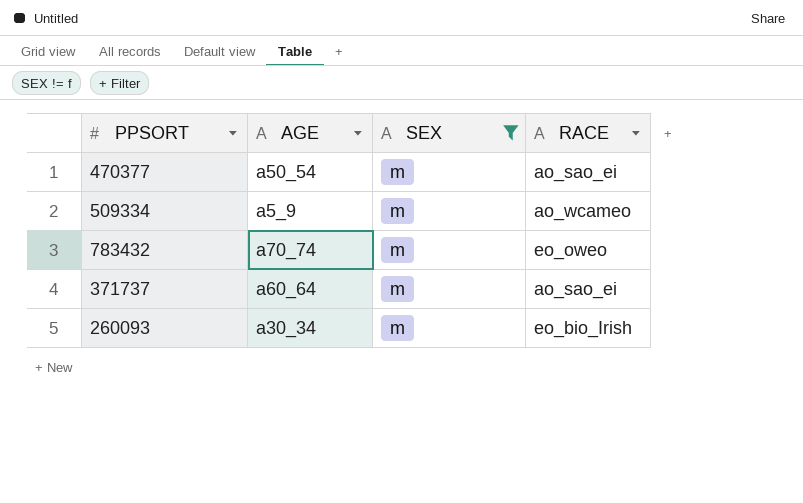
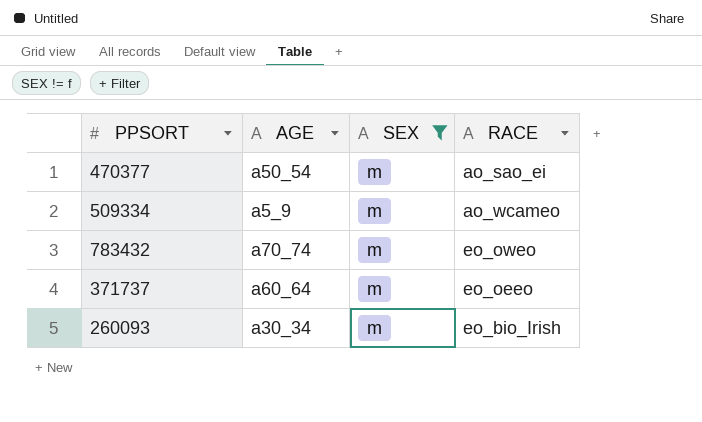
371737 | RACE: ao_sao_ei -> eo_oeeo

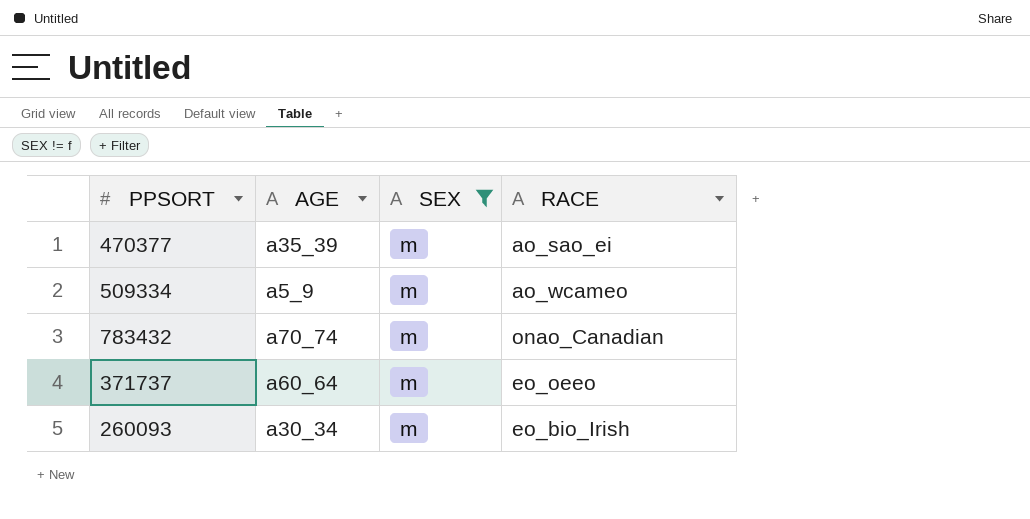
470377 | AGE: a50_54 -> a35_39
783432 | RACE: eo_oweo -> onao_Canadian

